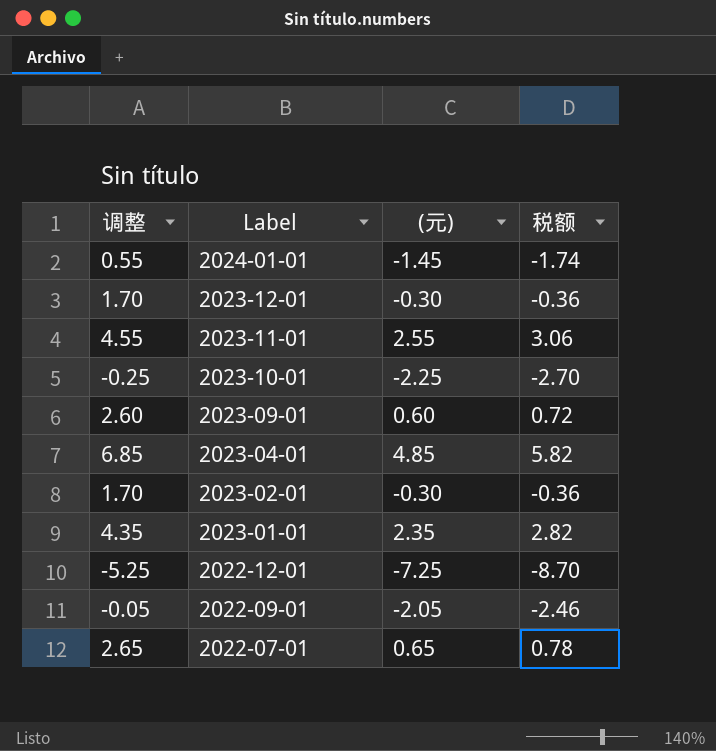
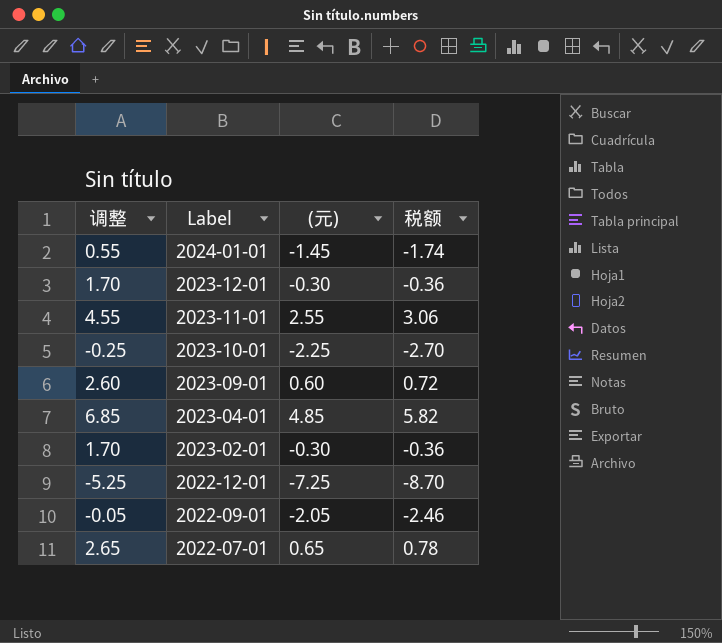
row 2023-01-01: 4.35 | 2.35 | 2.82 -> none

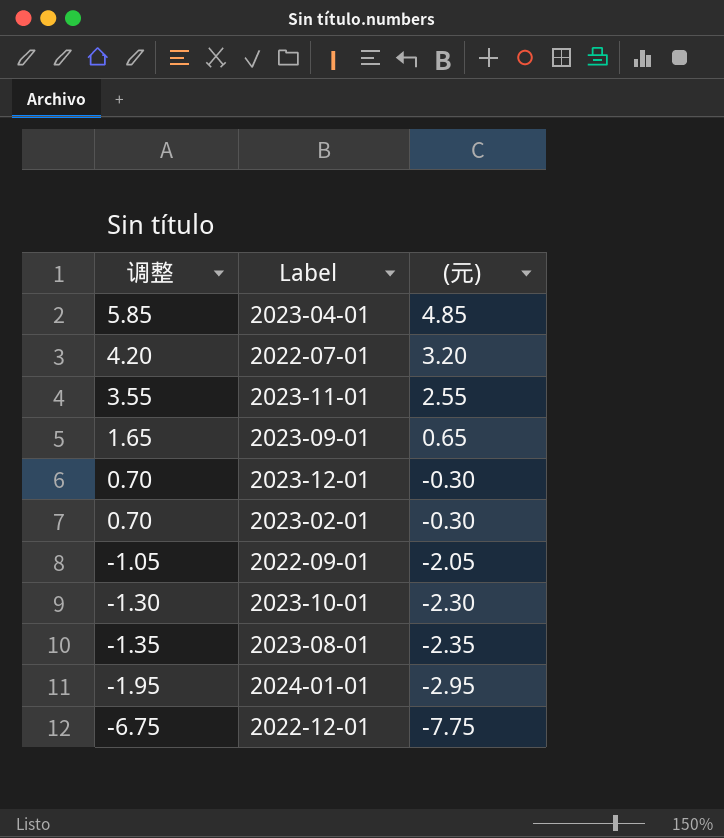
row order: Label descending -> 调整 descending
column 税额 | formula: [(元)] * 1.2 -> none
column 调整 | formula: [(元)] + 2 -> [(元)] + 1
2022-07-01 | (元): 0.65 -> 3.20
2023-09-01 | (元): 0.60 -> 0.65
2023-10-01 | (元): -2.25 -> -2.30
row 2023-08-01: none -> -1.35 | -2.35
2024-01-01 | (元): -1.45 -> -2.95
2022-12-01 | (元): -7.25 -> -7.75

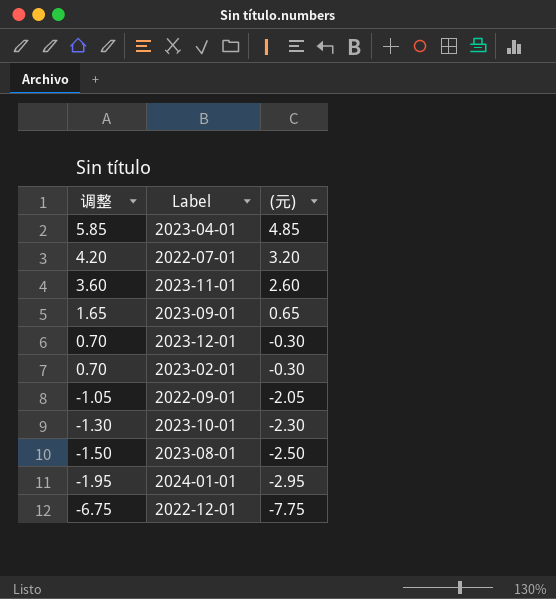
2023-11-01 | 调整: 3.55 -> 3.60
2023-11-01 | (元): 2.55 -> 2.60
2023-08-01 | 调整: -1.35 -> -1.50
2023-08-01 | (元): -2.35 -> -2.50

